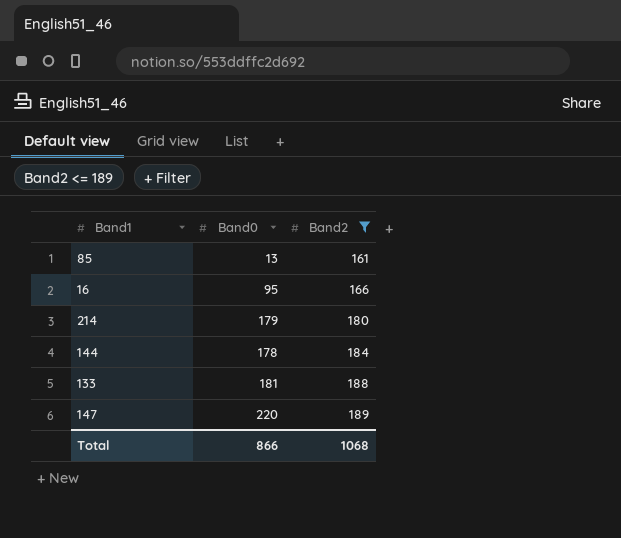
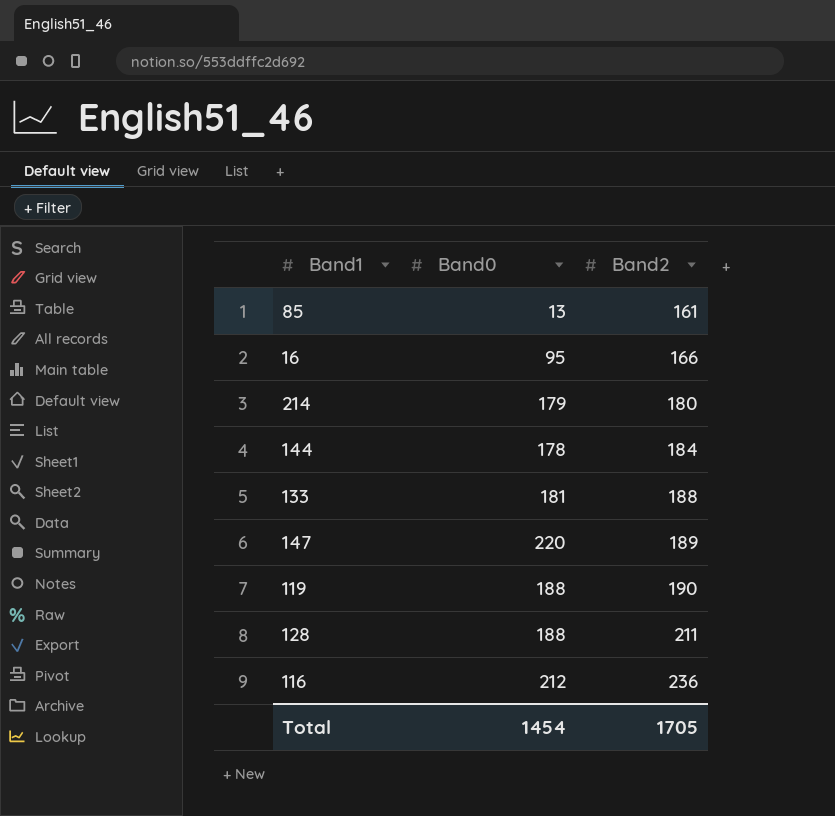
filter: Band2 <= 189 -> none
Total | Band0: 866 -> 1454
Total | Band2: 1068 -> 1705

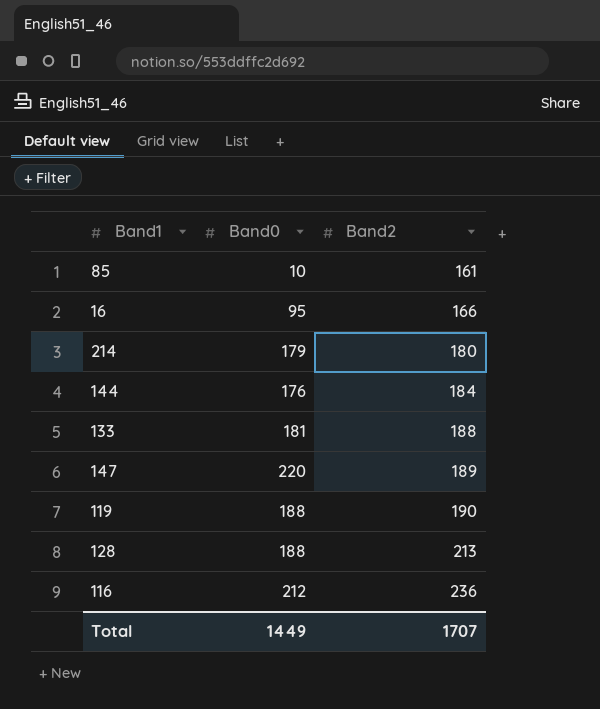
85 | Band0: 13 -> 10
144 | Band0: 178 -> 176
128 | Band2: 211 -> 213
Total | Band0: 1454 -> 1449
Total | Band2: 1705 -> 1707

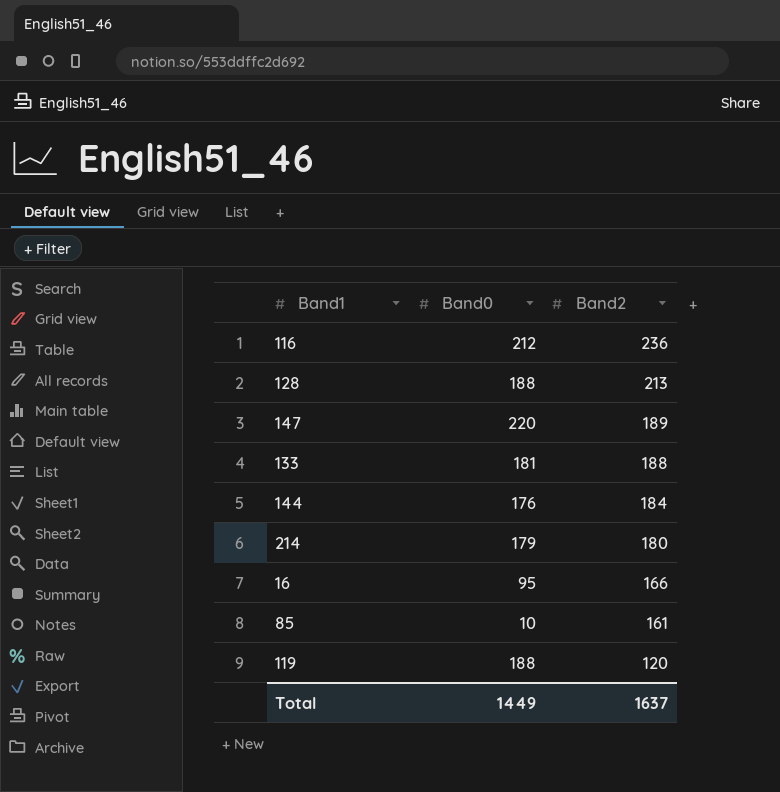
row order: Band2 ascending -> Band2 descending
119 | Band2: 190 -> 120
Total | Band2: 1707 -> 1637

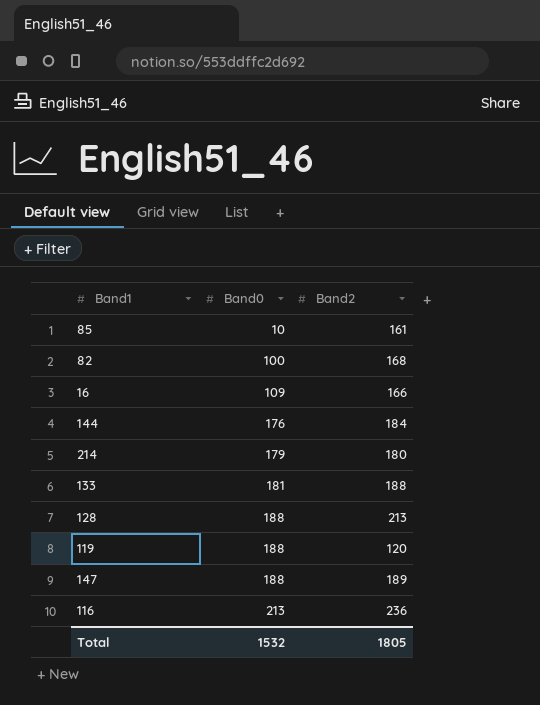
row order: Band2 descending -> Band0 ascending
row 82: none -> 100 | 168
16 | Band0: 95 -> 109
147 | Band0: 220 -> 188
116 | Band0: 212 -> 213
Total | Band0: 1449 -> 1532
Total | Band2: 1637 -> 1805

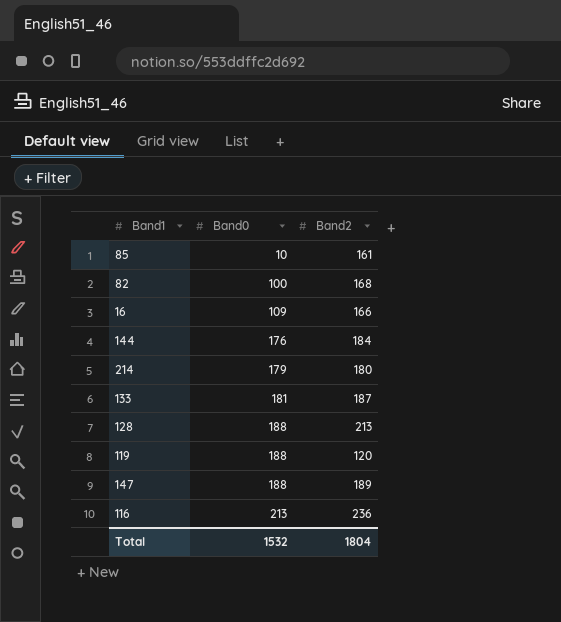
133 | Band2: 188 -> 187
Total | Band2: 1805 -> 1804

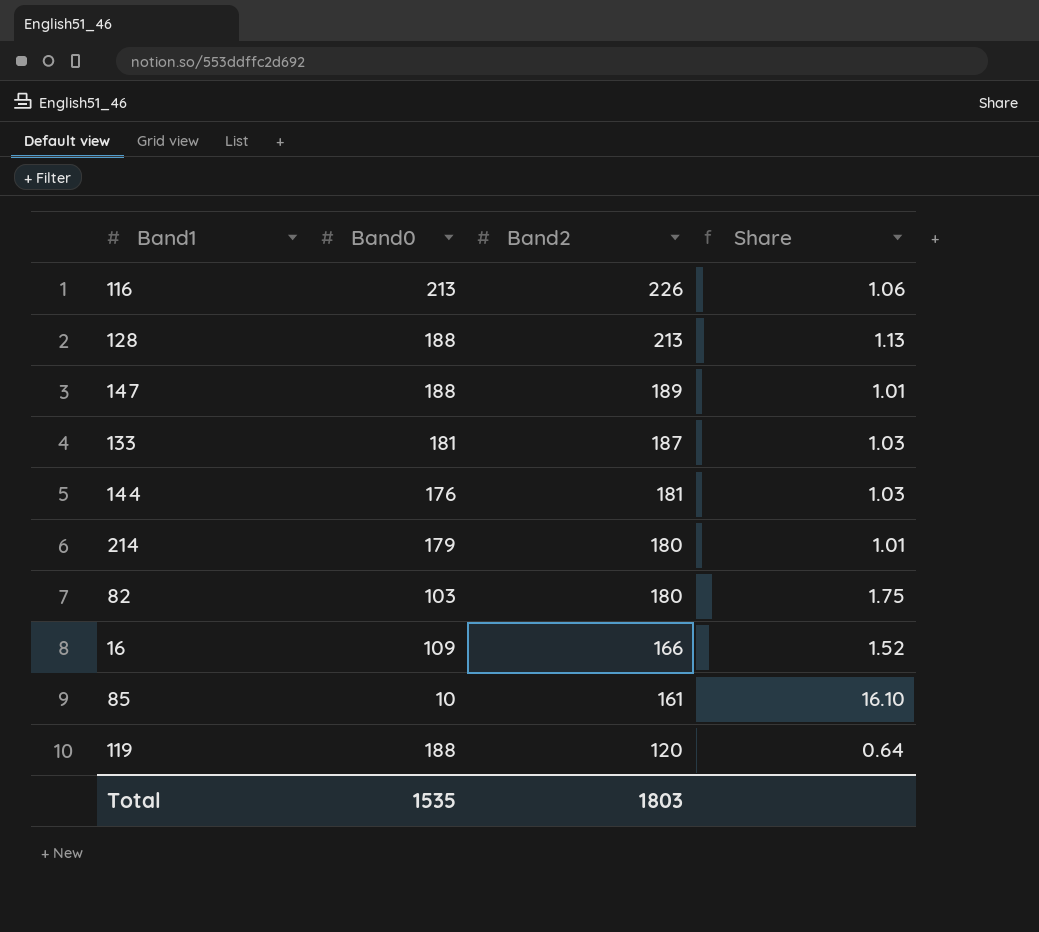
row order: Band0 ascending -> Band2 descending
column Share | formula: none -> [Band2] / [Band0]
116 | Band2: 236 -> 226
144 | Band2: 184 -> 181
82 | Band0: 100 -> 103
82 | Band2: 168 -> 180
Total | Band0: 1532 -> 1535
Total | Band2: 1804 -> 1803

